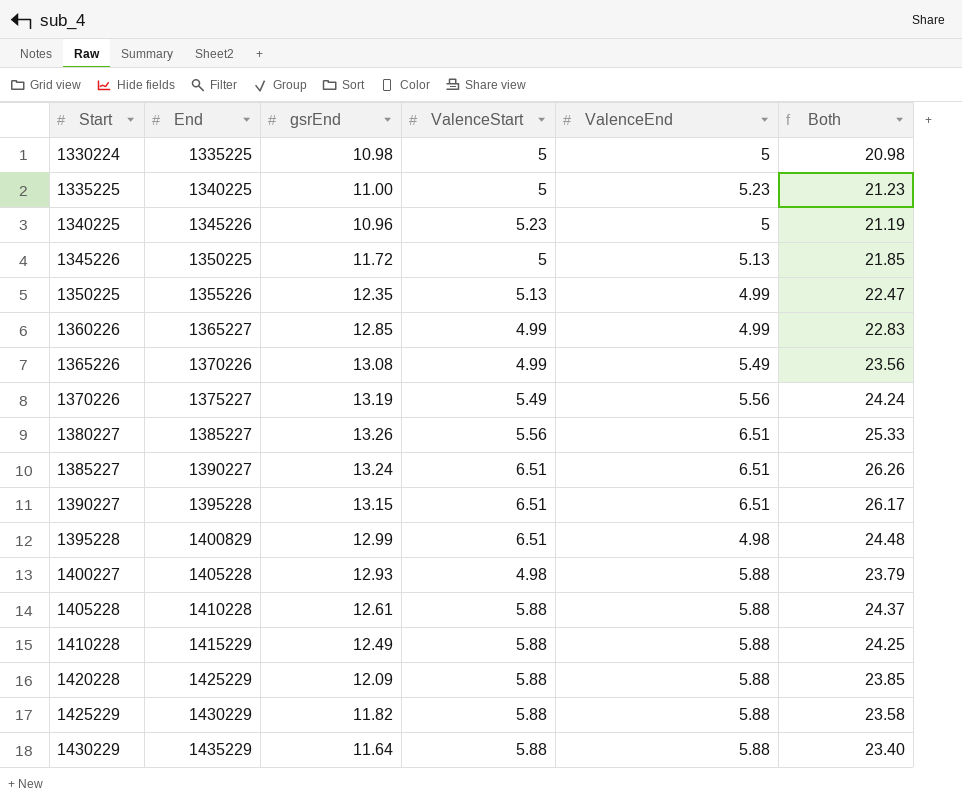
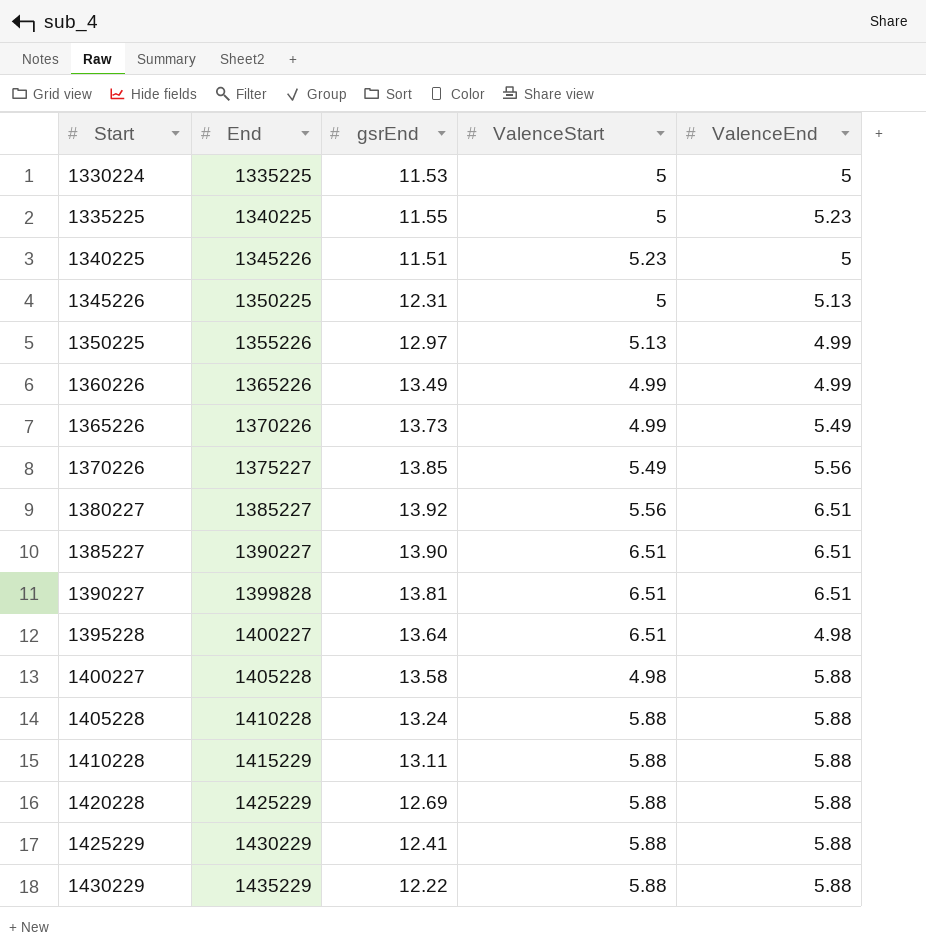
column Both | formula: [gsrEnd] + [ValenceStart] + [ValenceEnd] -> none
1330224 | gsrEnd: 10.98 -> 11.53
1335225 | gsrEnd: 11.00 -> 11.55
1340225 | gsrEnd: 10.96 -> 11.51
1345226 | gsrEnd: 11.72 -> 12.31
1350225 | gsrEnd: 12.35 -> 12.97
1360226 | End: 1365227 -> 1365226
1360226 | gsrEnd: 12.85 -> 13.49
1365226 | gsrEnd: 13.08 -> 13.73
1370226 | gsrEnd: 13.19 -> 13.85
1380227 | gsrEnd: 13.26 -> 13.92
1385227 | gsrEnd: 13.24 -> 13.90
1390227 | End: 1395228 -> 1399828
1390227 | gsrEnd: 13.15 -> 13.81
1395228 | End: 1400829 -> 1400227
1395228 | gsrEnd: 12.99 -> 13.64
1400227 | gsrEnd: 12.93 -> 13.58
1405228 | gsrEnd: 12.61 -> 13.24
1410228 | gsrEnd: 12.49 -> 13.11
1420228 | gsrEnd: 12.09 -> 12.69
1425229 | gsrEnd: 11.82 -> 12.41
1430229 | gsrEnd: 11.64 -> 12.22

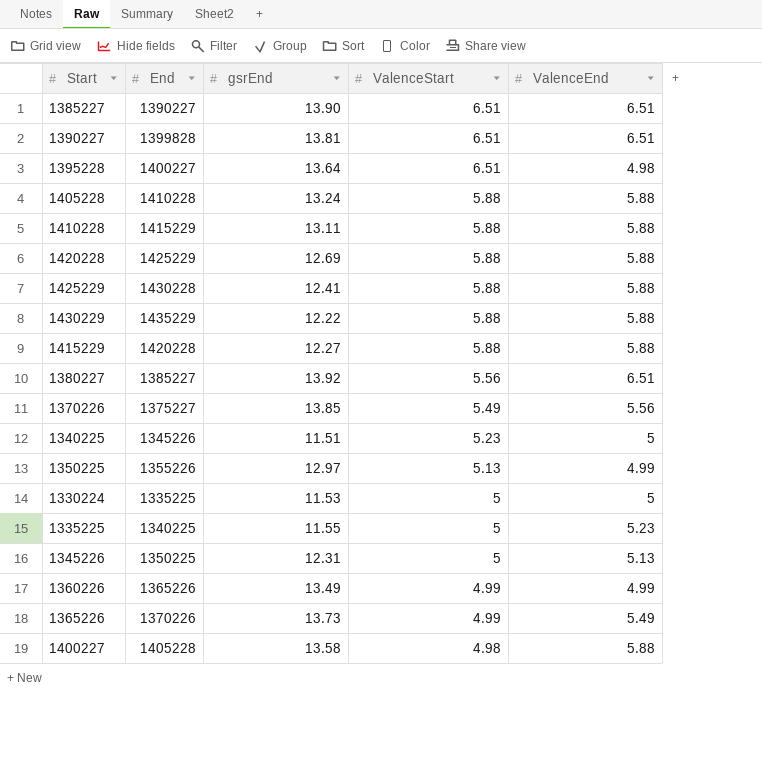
row order: Start ascending -> ValenceStart descending
1425229 | End: 1430229 -> 1430228
row 1415229: none -> 1420228 | 12.27 | 5.88 | 5.88

